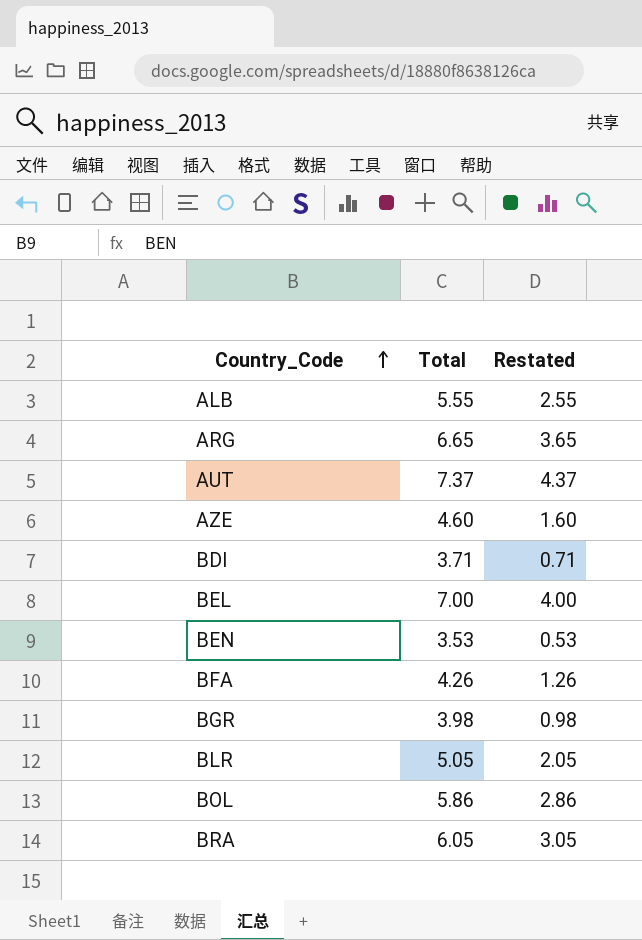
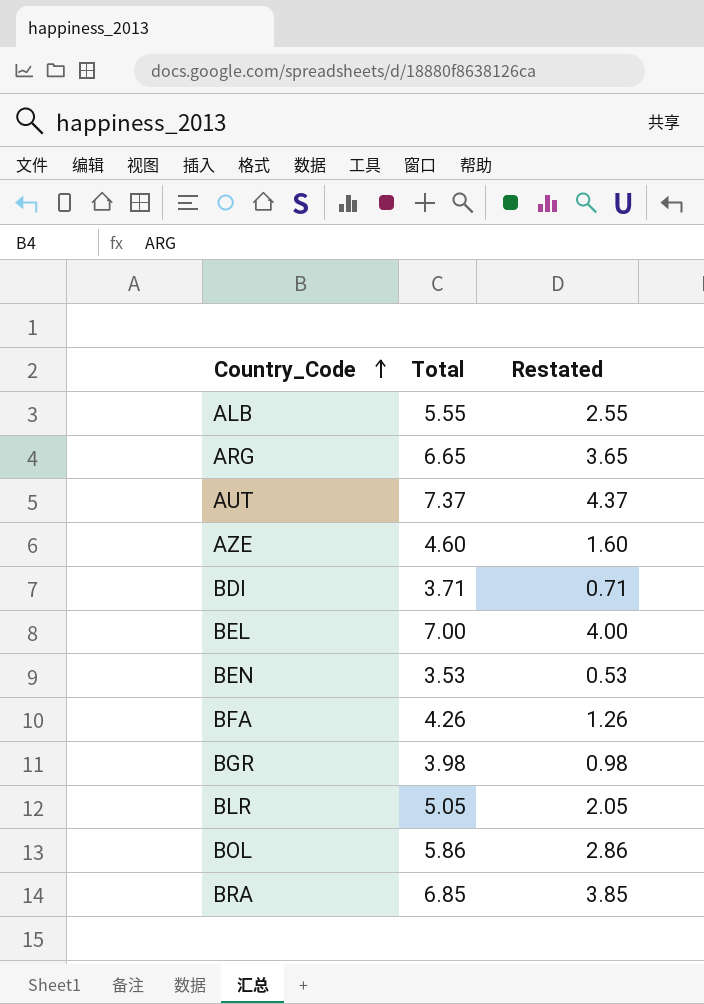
BRA | Total: 6.05 -> 6.85
BRA | Restated: 3.05 -> 3.85

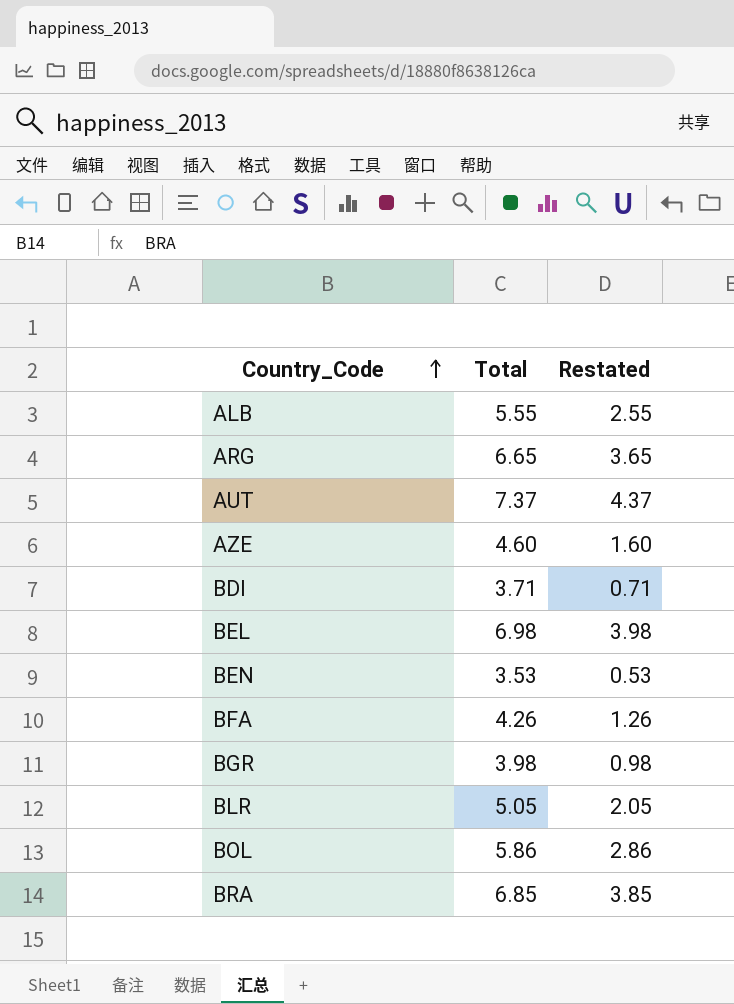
BEL | Total: 7.00 -> 6.98
BEL | Restated: 4.00 -> 3.98

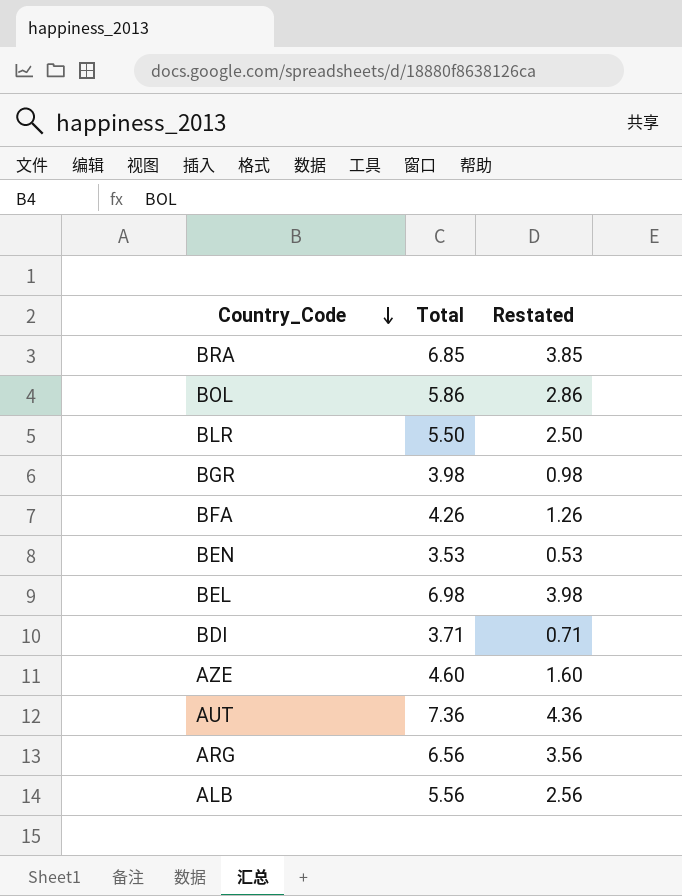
row order: Country_Code ascending -> Country_Code descending
BLR | Total: 5.05 -> 5.50
BLR | Restated: 2.05 -> 2.50
AUT | Total: 7.37 -> 7.36
AUT | Restated: 4.37 -> 4.36
ARG | Total: 6.65 -> 6.56
ARG | Restated: 3.65 -> 3.56
ALB | Total: 5.55 -> 5.56
ALB | Restated: 2.55 -> 2.56

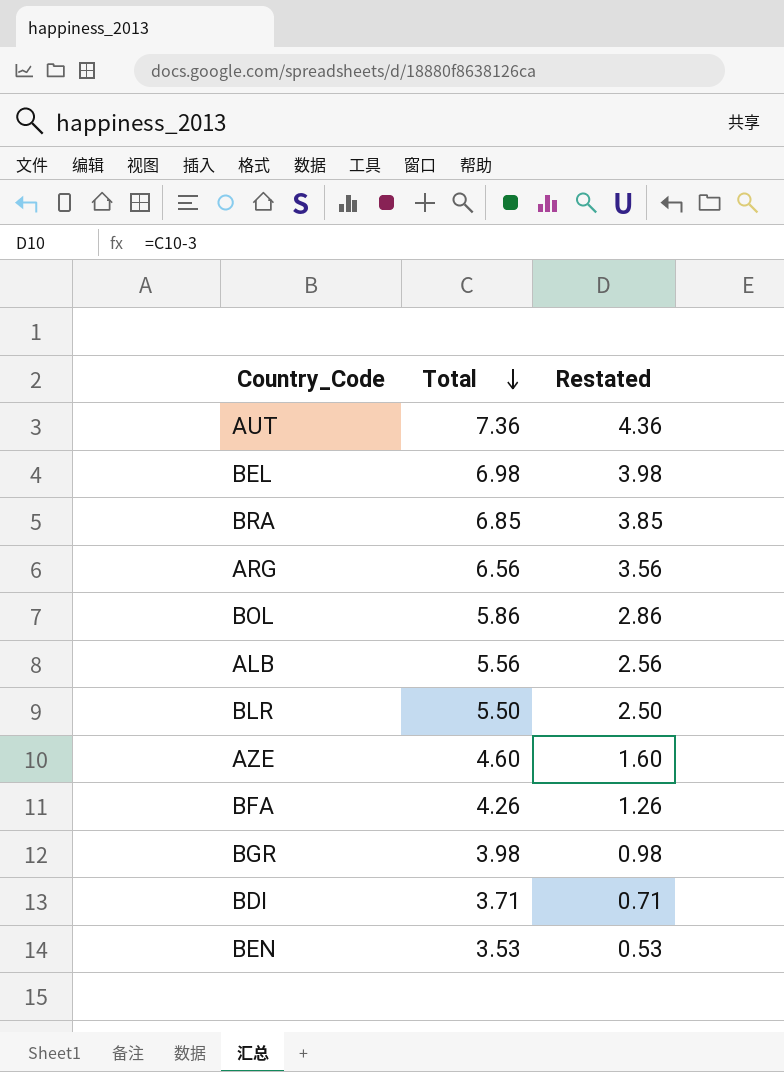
row order: Country_Code descending -> Total descending

